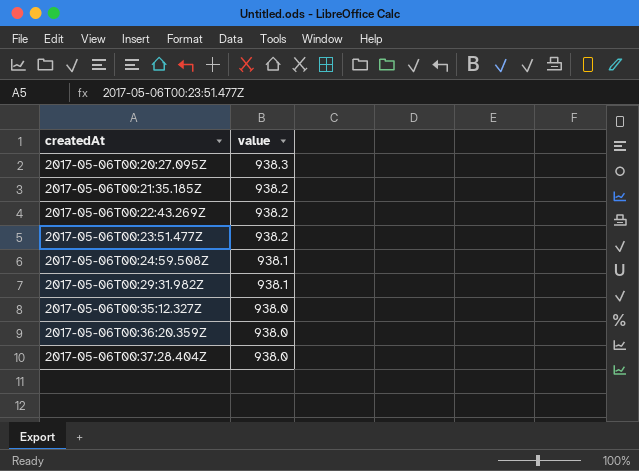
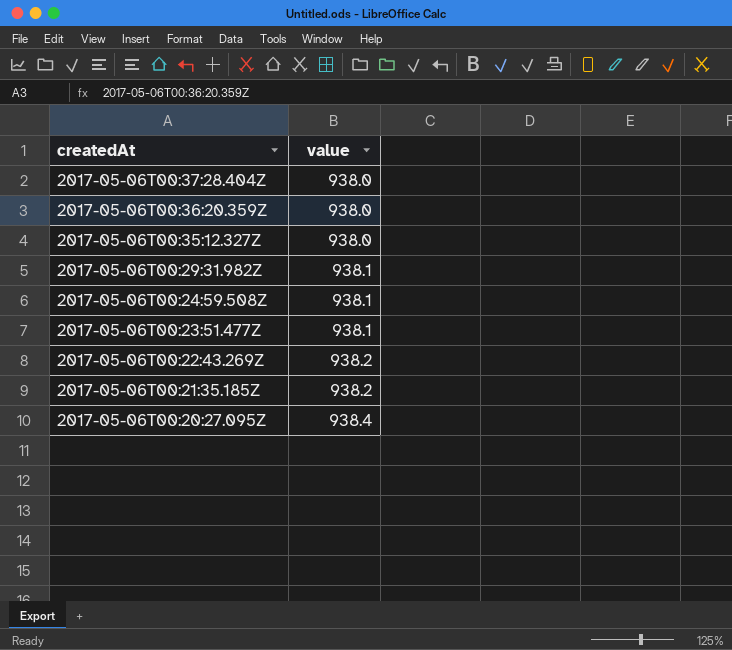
row order: createdAt ascending -> createdAt descending
2017-05-06T00:23:51.477Z | value: 938.2 -> 938.1
2017-05-06T00:20:27.095Z | value: 938.3 -> 938.4

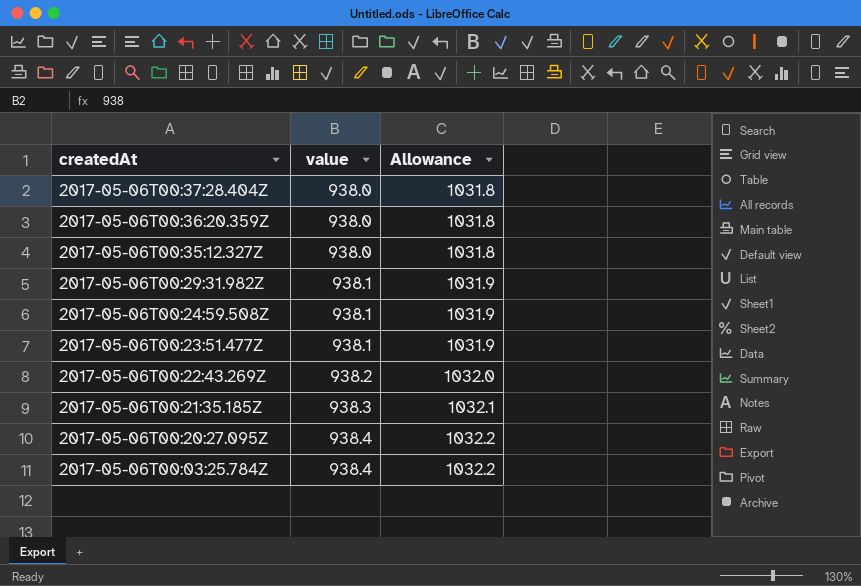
column Allowance | formula: none -> [value] * 1.1
2017-05-06T00:21:35.185Z | value: 938.2 -> 938.3
row 2017-05-06T00:03:25.784Z: none -> 938.4 | 1032.2

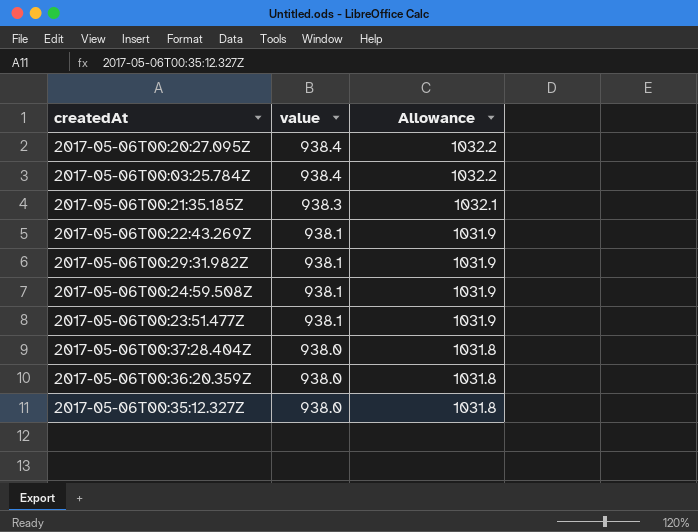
row order: createdAt descending -> value descending
2017-05-06T00:22:43.269Z | value: 938.2 -> 938.1
2017-05-06T00:22:43.269Z | Allowance: 1032.0 -> 1031.9

